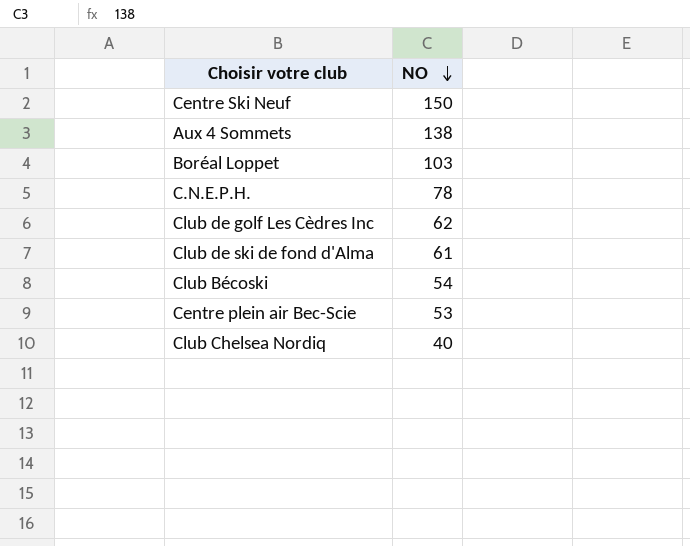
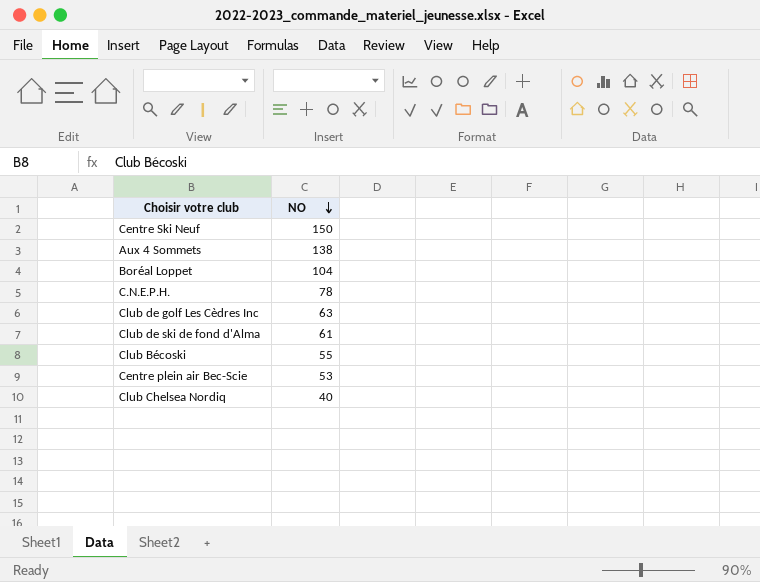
Boréal Loppet | NO: 103 -> 104
Club de golf Les Cèdres Inc | NO: 62 -> 63
Club Bécoski | NO: 54 -> 55

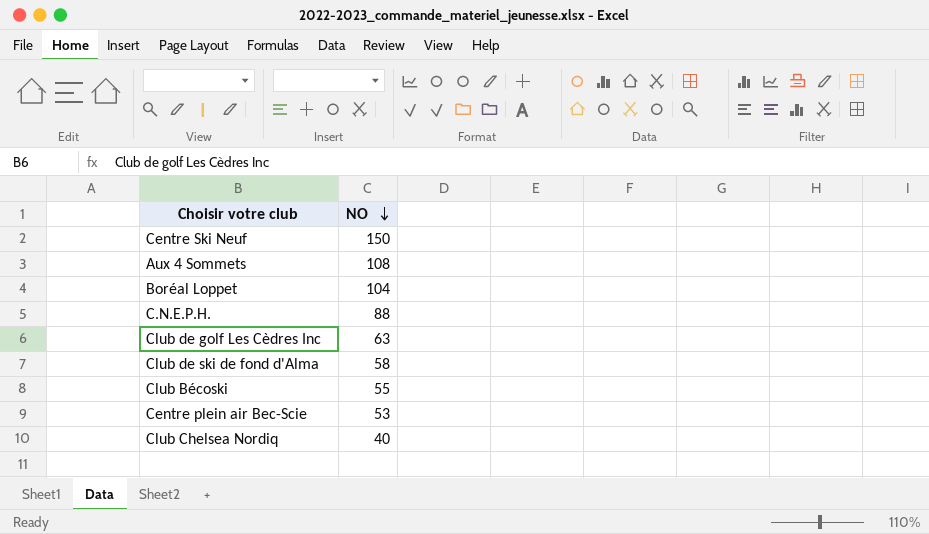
Aux 4 Sommets | NO: 138 -> 108
C.N.E.P.H. | NO: 78 -> 88
Club de ski de fond d'Alma | NO: 61 -> 58

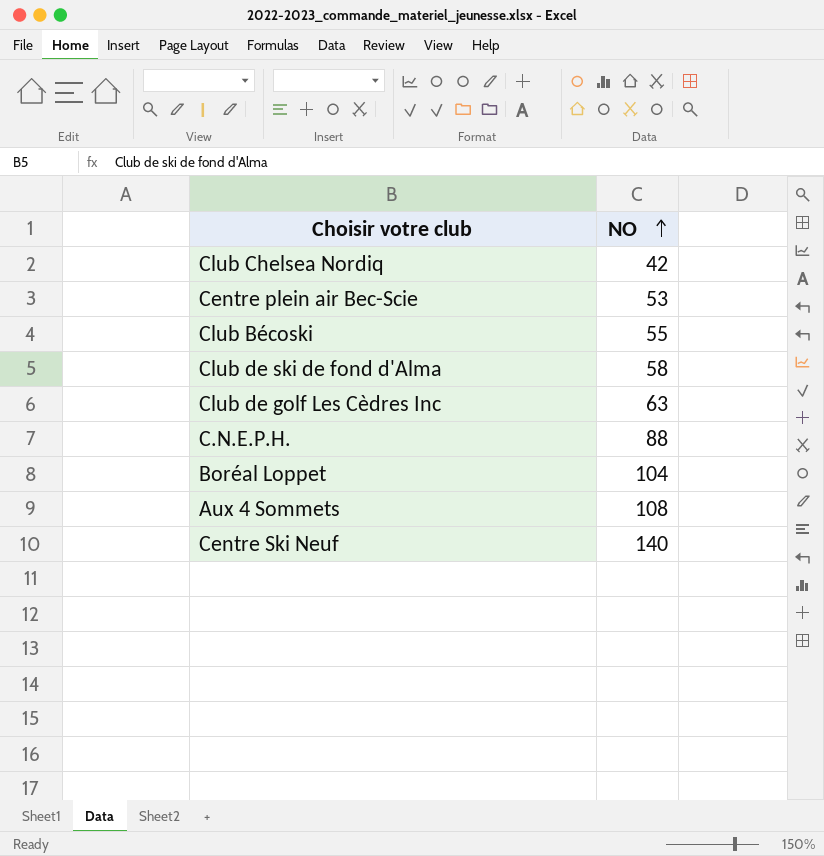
row order: NO descending -> NO ascending
Club Chelsea Nordiq | NO: 40 -> 42
Centre Ski Neuf | NO: 150 -> 140

